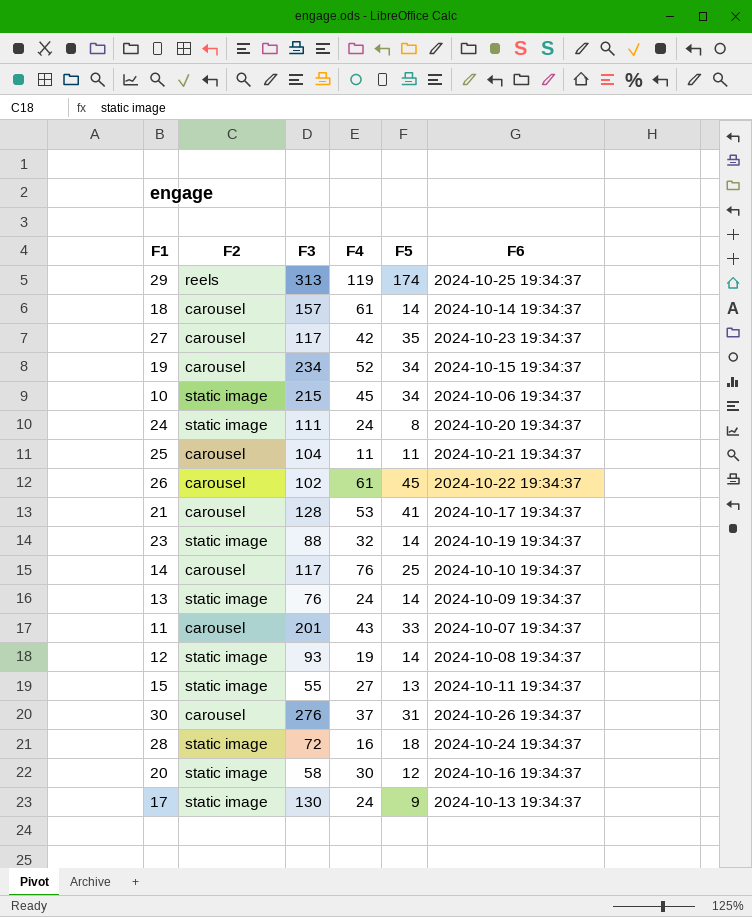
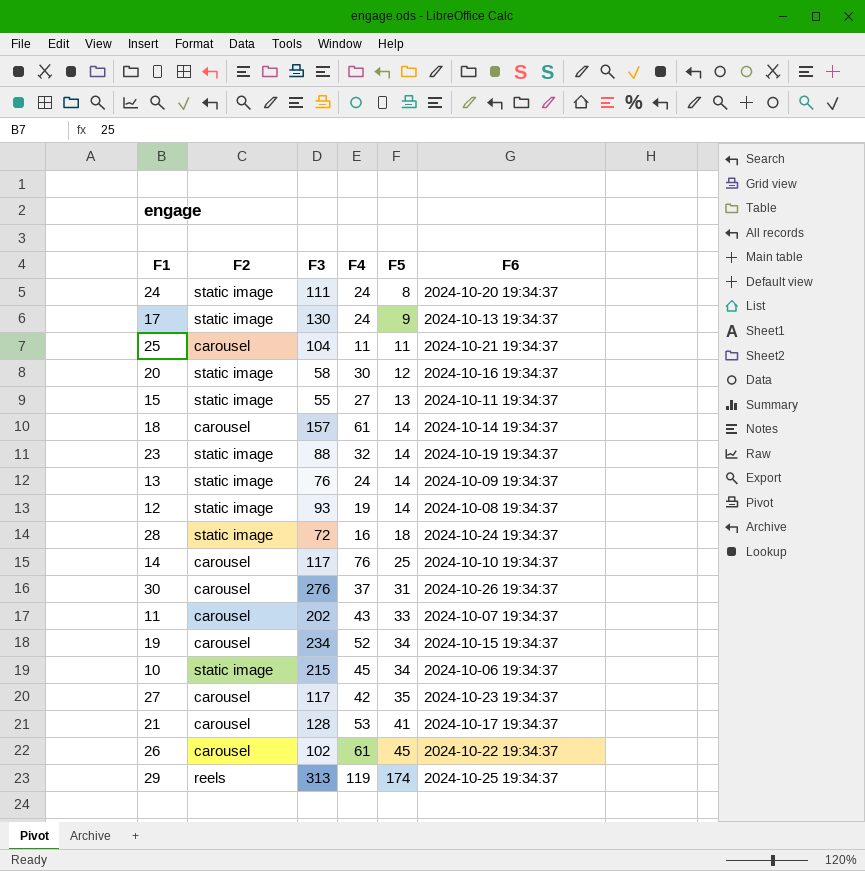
row order: none -> F5 ascending
11 | F3: 201 -> 202

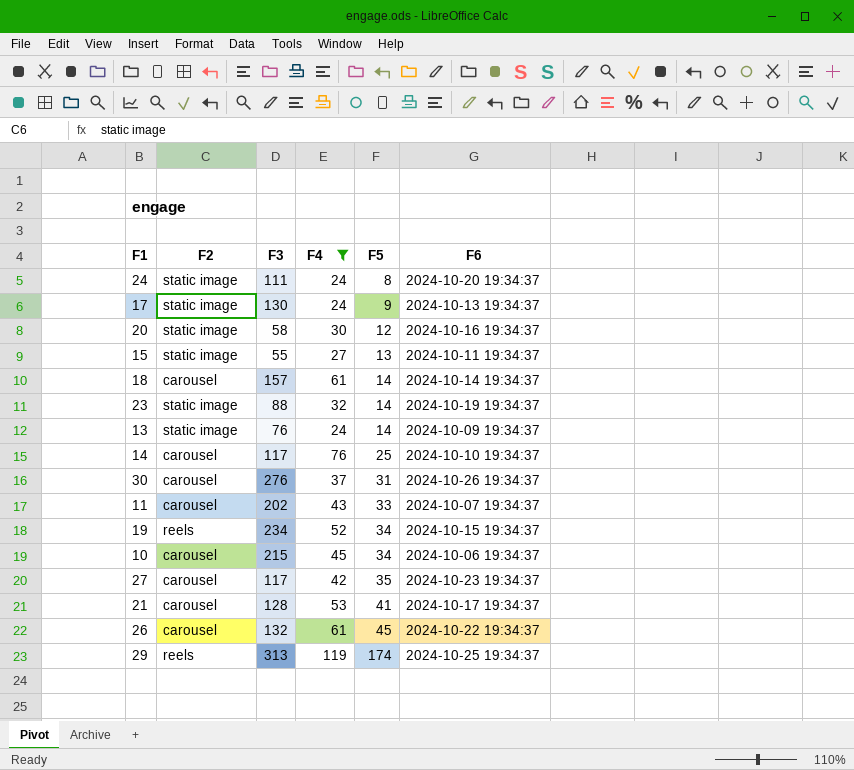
filter: none -> F4 >= 24
19 | F2: carousel -> reels
10 | F2: static image -> carousel
26 | F3: 102 -> 132

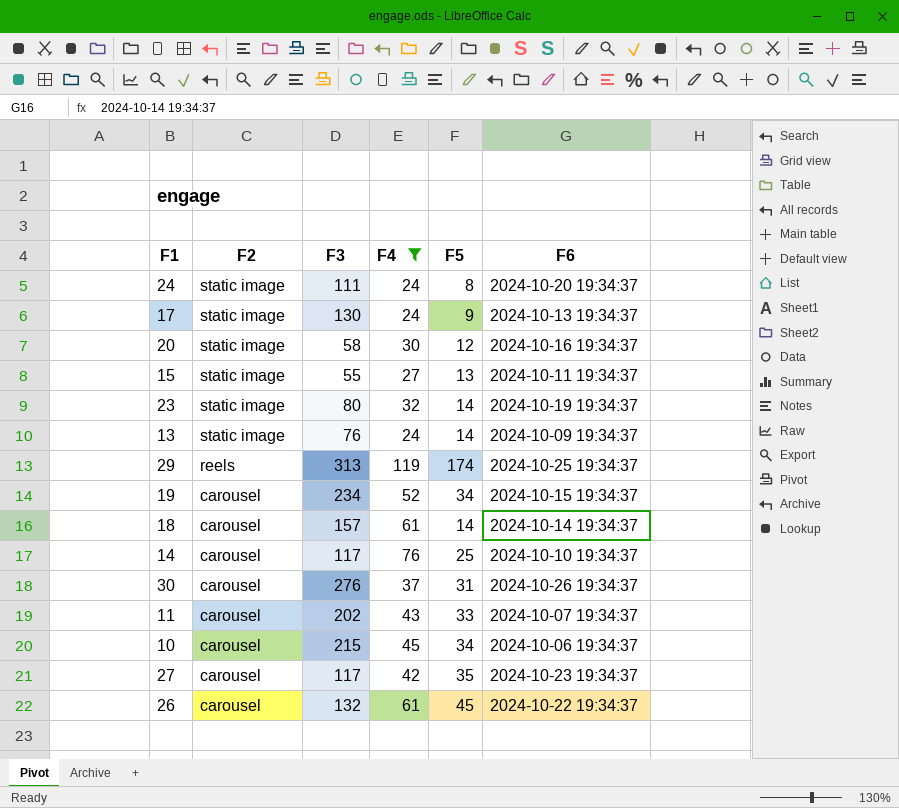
row order: F5 ascending -> F2 descending
row 21: carousel | 128 | 53 | 41 | 2024-10-17 19:34:37 -> none
23 | F3: 88 -> 80
19 | F2: reels -> carousel

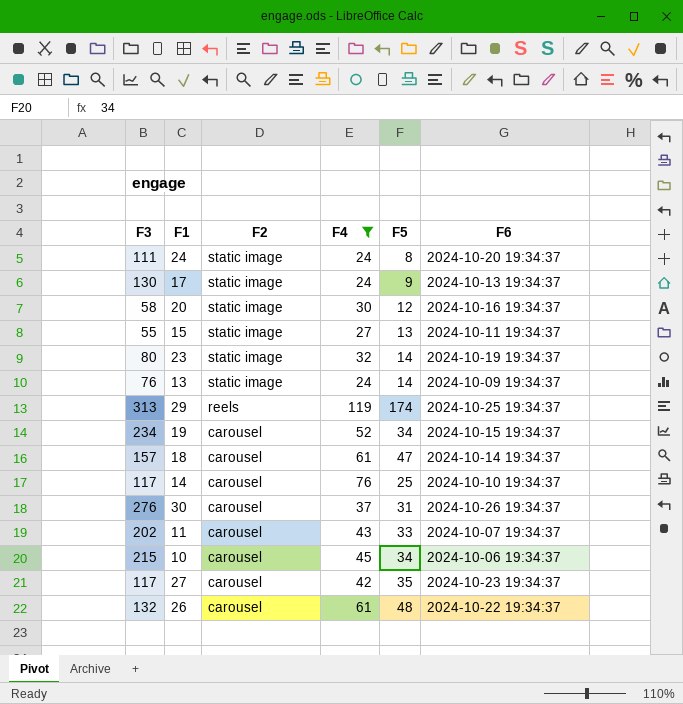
column F3 | position: 3 -> 1
18 | F5: 14 -> 47
26 | F5: 45 -> 48

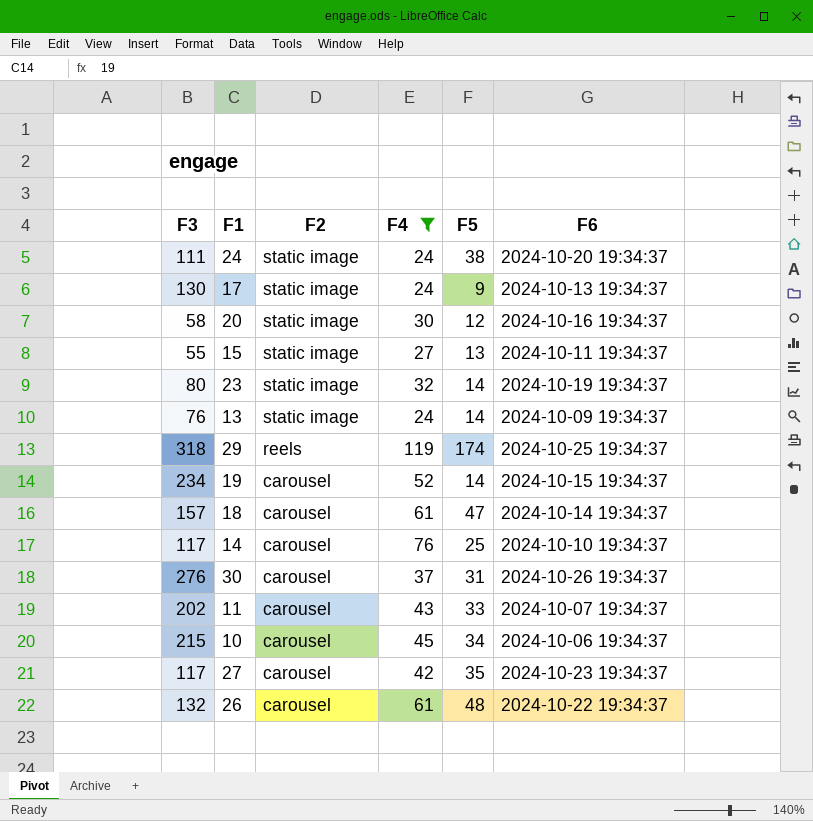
24 | F5: 8 -> 38
29 | F3: 313 -> 318
19 | F5: 34 -> 14

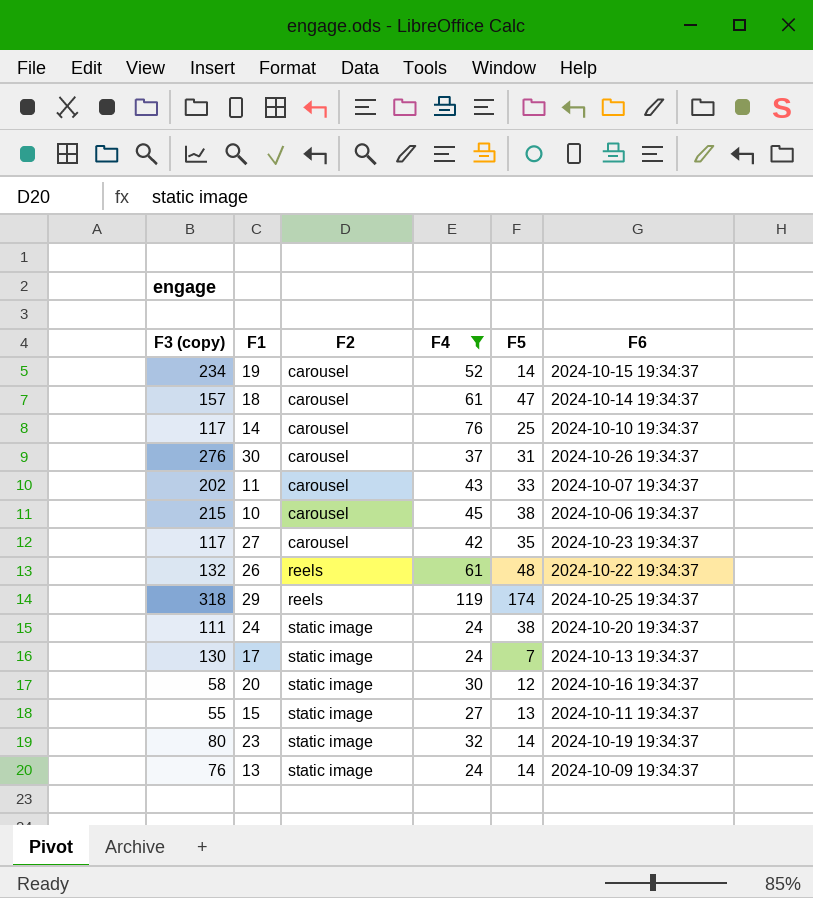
row order: F2 descending -> F2 ascending
column name: F3 -> F3 (copy)
10 | F5: 34 -> 38
26 | F2: carousel -> reels
17 | F5: 9 -> 7

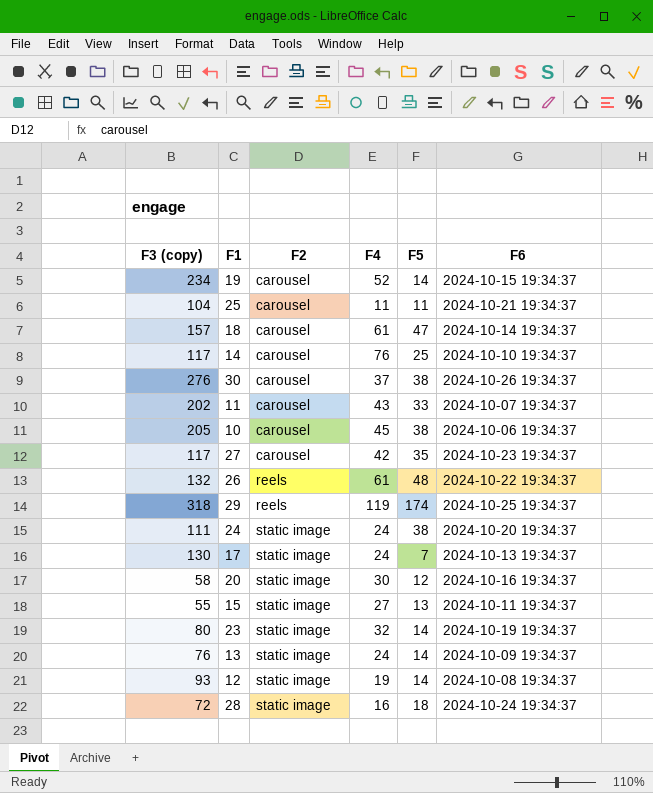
filter: F4 >= 24 -> none
30 | F5: 31 -> 38
10 | F3 (copy): 215 -> 205

